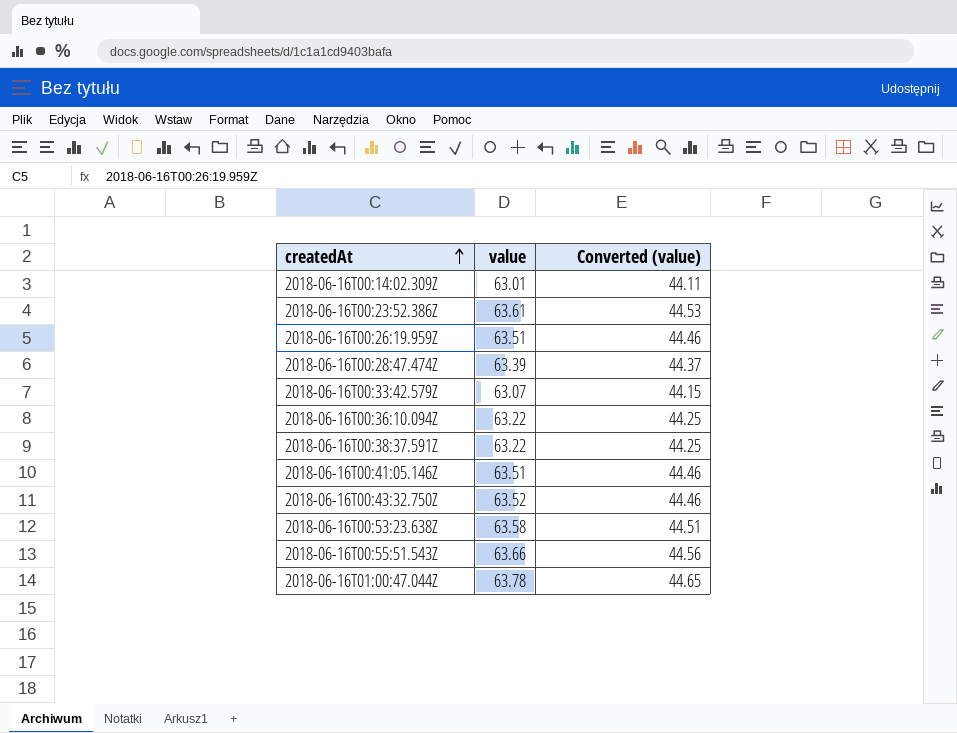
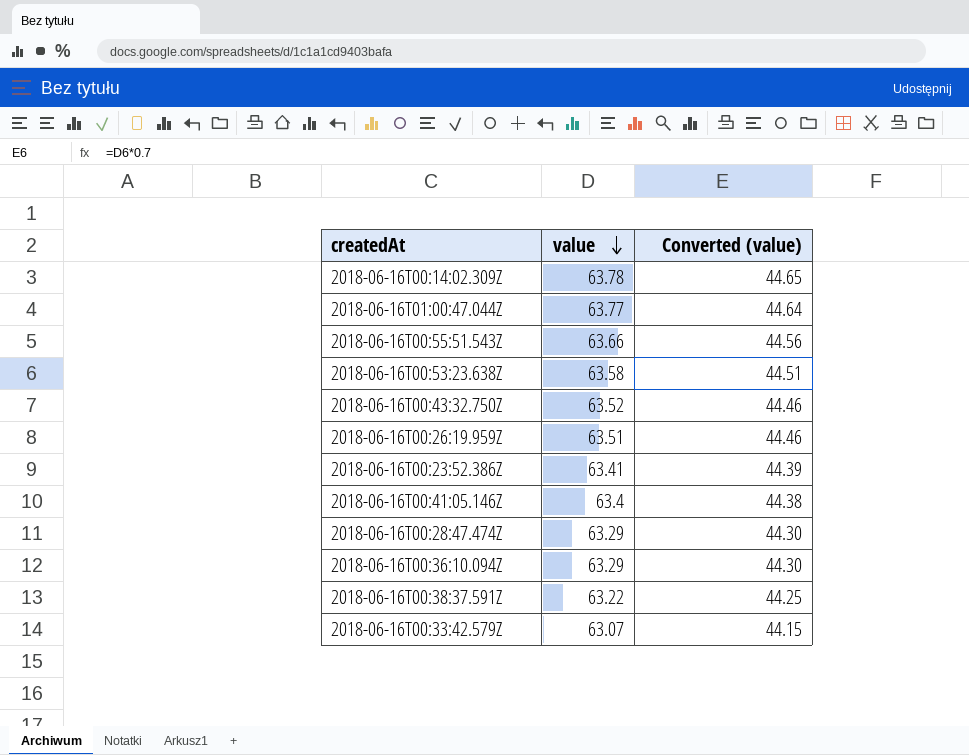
row order: createdAt ascending -> value descending
2018-06-16T00:14:02.309Z | value: 63.01 -> 63.78
2018-06-16T00:14:02.309Z | Converted (value): 44.11 -> 44.65
2018-06-16T01:00:47.044Z | value: 63.78 -> 63.77
2018-06-16T01:00:47.044Z | Converted (value): 44.65 -> 44.64
2018-06-16T00:23:52.386Z | value: 63.61 -> 63.41
2018-06-16T00:23:52.386Z | Converted (value): 44.53 -> 44.39
2018-06-16T00:41:05.146Z | value: 63.51 -> 63.4
2018-06-16T00:41:05.146Z | Converted (value): 44.46 -> 44.38
2018-06-16T00:28:47.474Z | value: 63.39 -> 63.29
2018-06-16T00:28:47.474Z | Converted (value): 44.37 -> 44.30
2018-06-16T00:36:10.094Z | value: 63.22 -> 63.29
2018-06-16T00:36:10.094Z | Converted (value): 44.25 -> 44.30

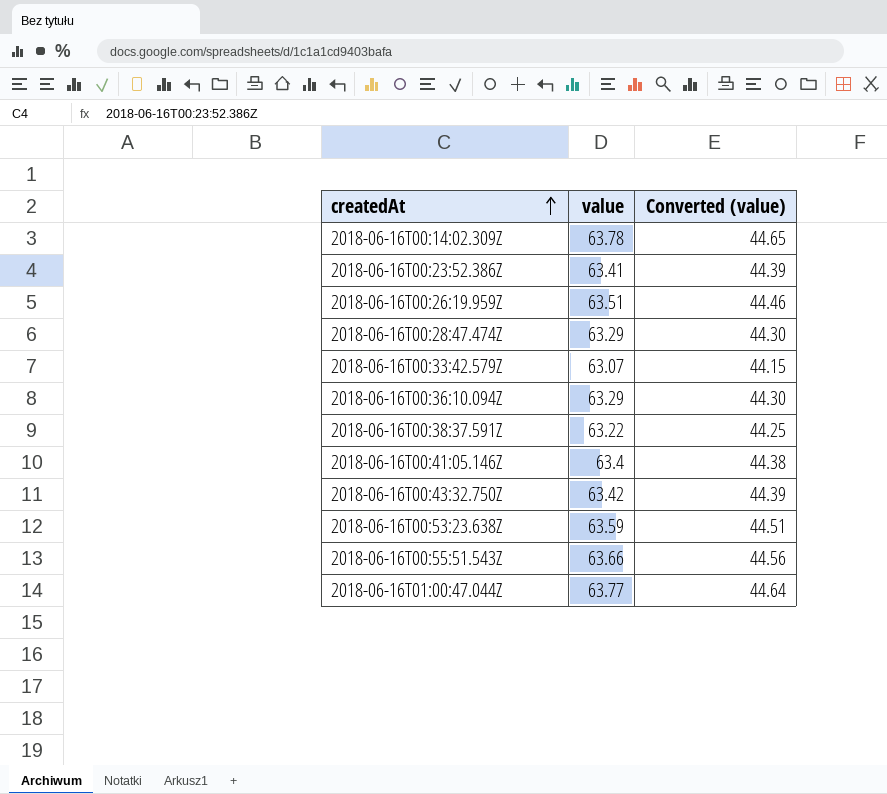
row order: value descending -> createdAt ascending
2018-06-16T00:43:32.750Z | value: 63.52 -> 63.42
2018-06-16T00:43:32.750Z | Converted (value): 44.46 -> 44.39
2018-06-16T00:53:23.638Z | value: 63.58 -> 63.59

